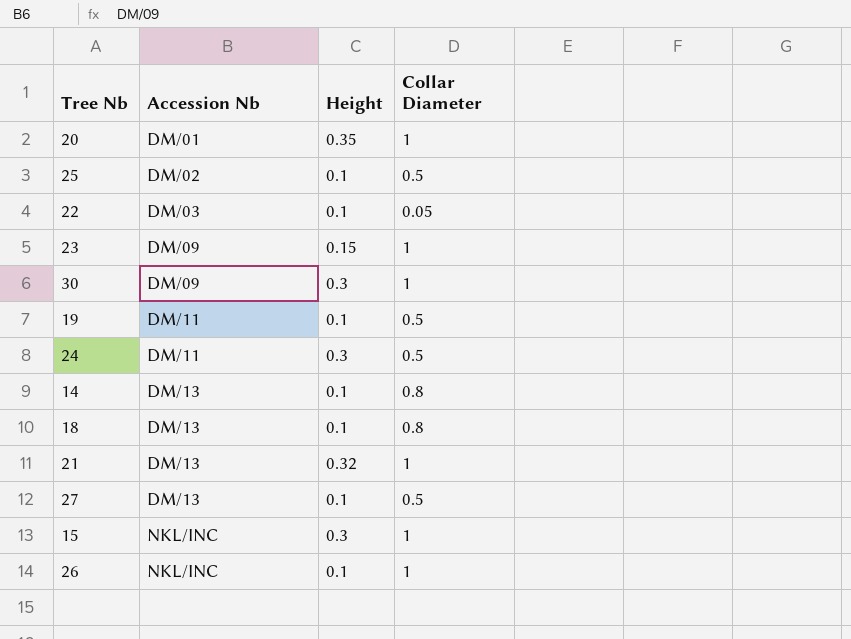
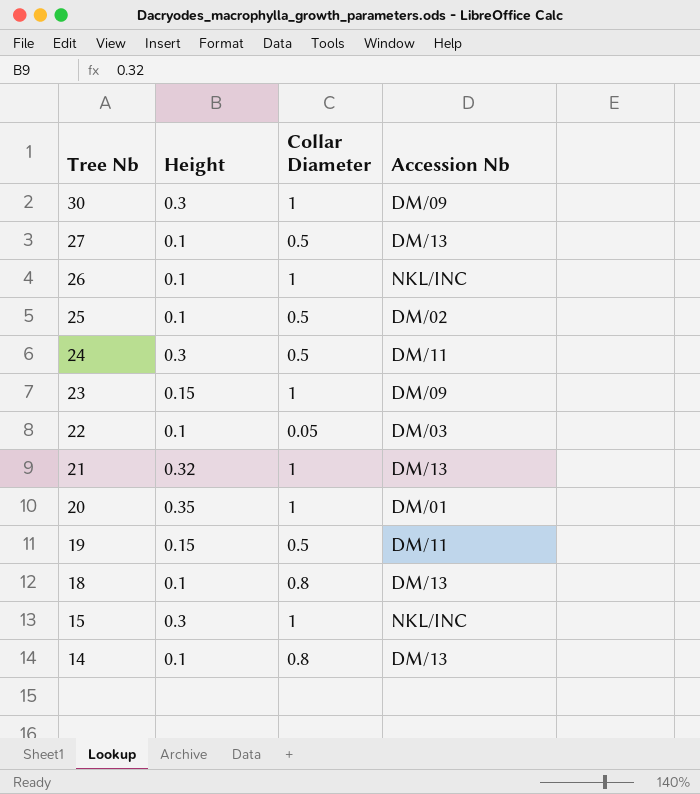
row order: Accession Nb ascending -> Tree Nb descending
column Accession Nb | position: 2 -> 4
19 | Height: 0.1 -> 0.15

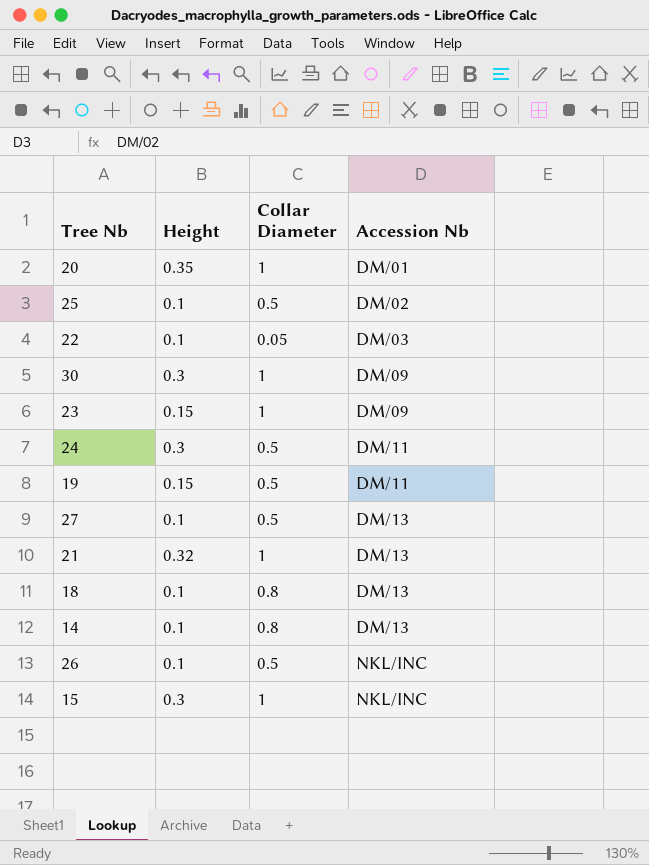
row order: Tree Nb descending -> Accession Nb ascending
26 | Collar Diameter: 1 -> 0.5

